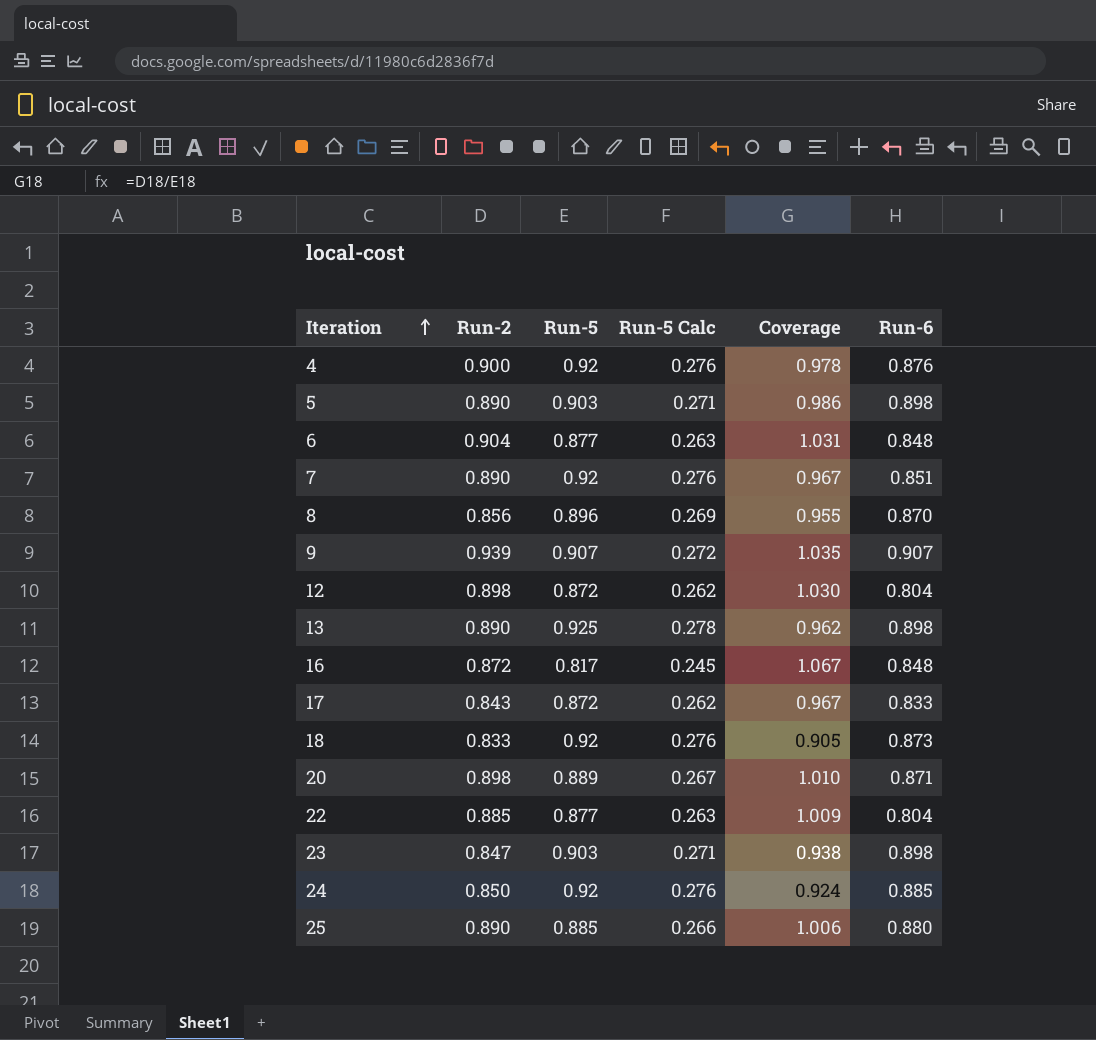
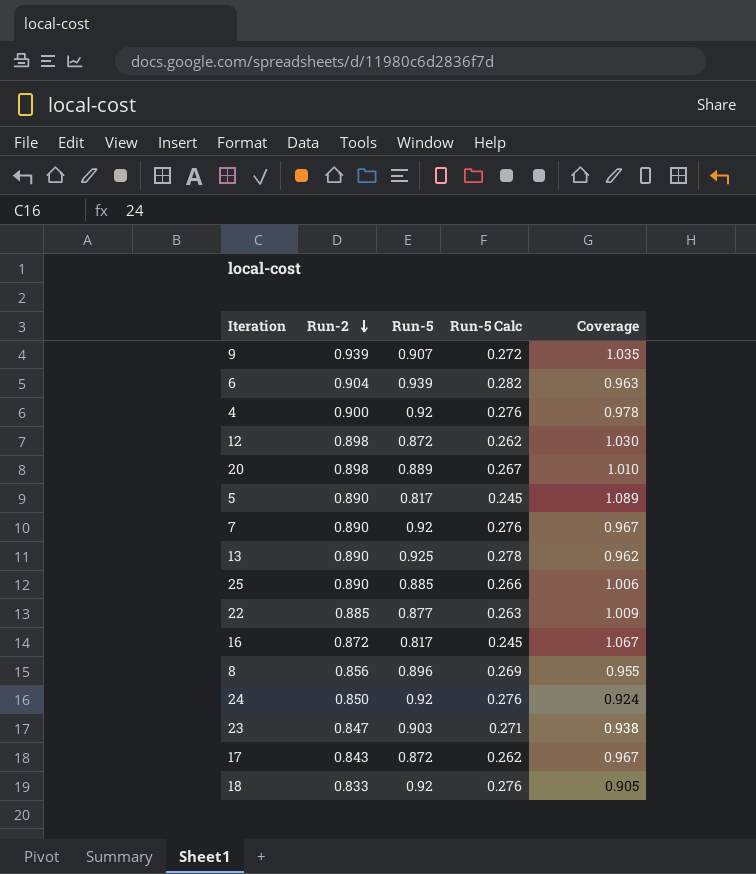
row order: Iteration ascending -> Run-2 descending
column Run-6 | position: 6 -> none
6 | Run-5: 0.877 -> 0.939
6 | Run-5 Calc: 0.263 -> 0.282
6 | Coverage: 1.031 -> 0.963
5 | Run-5: 0.903 -> 0.817
5 | Run-5 Calc: 0.271 -> 0.245
5 | Coverage: 0.986 -> 1.089

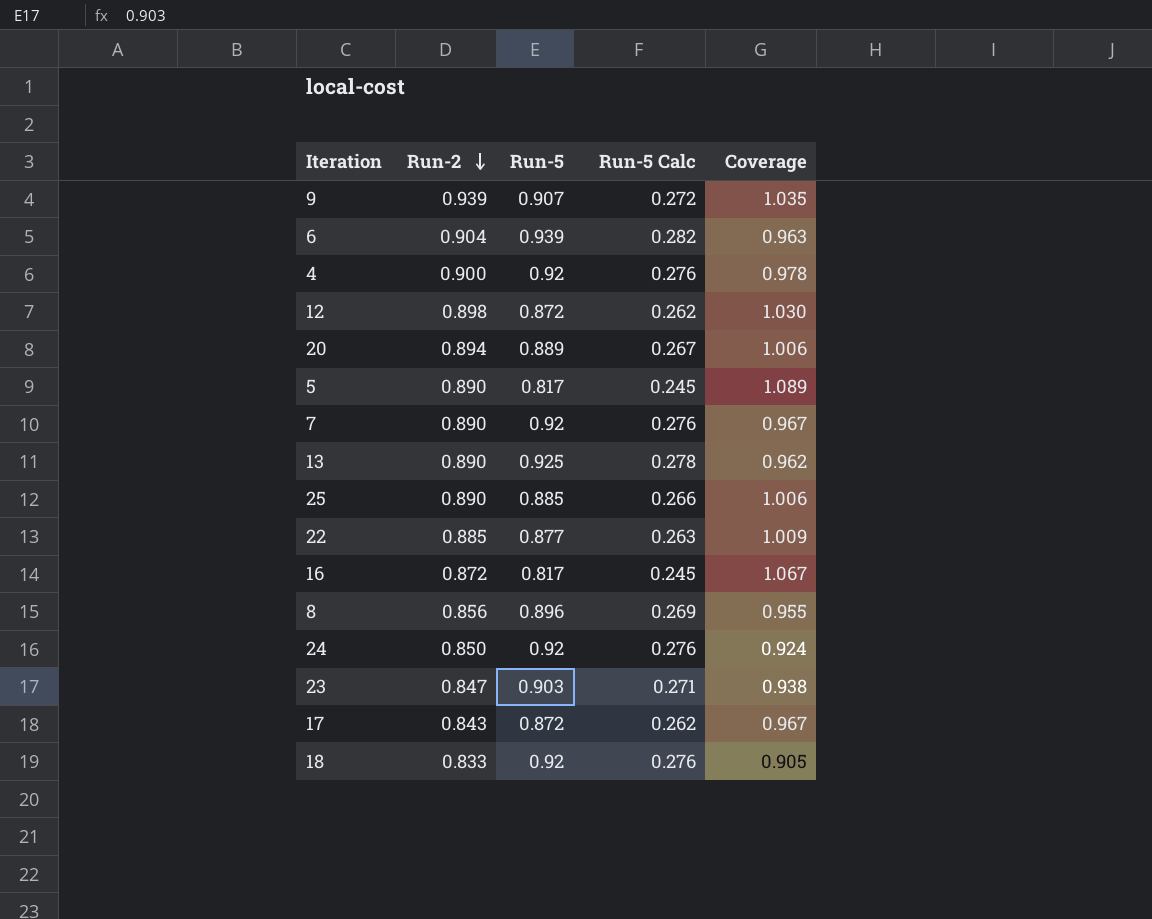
20 | Run-2: 0.898 -> 0.894
20 | Coverage: 1.010 -> 1.006

